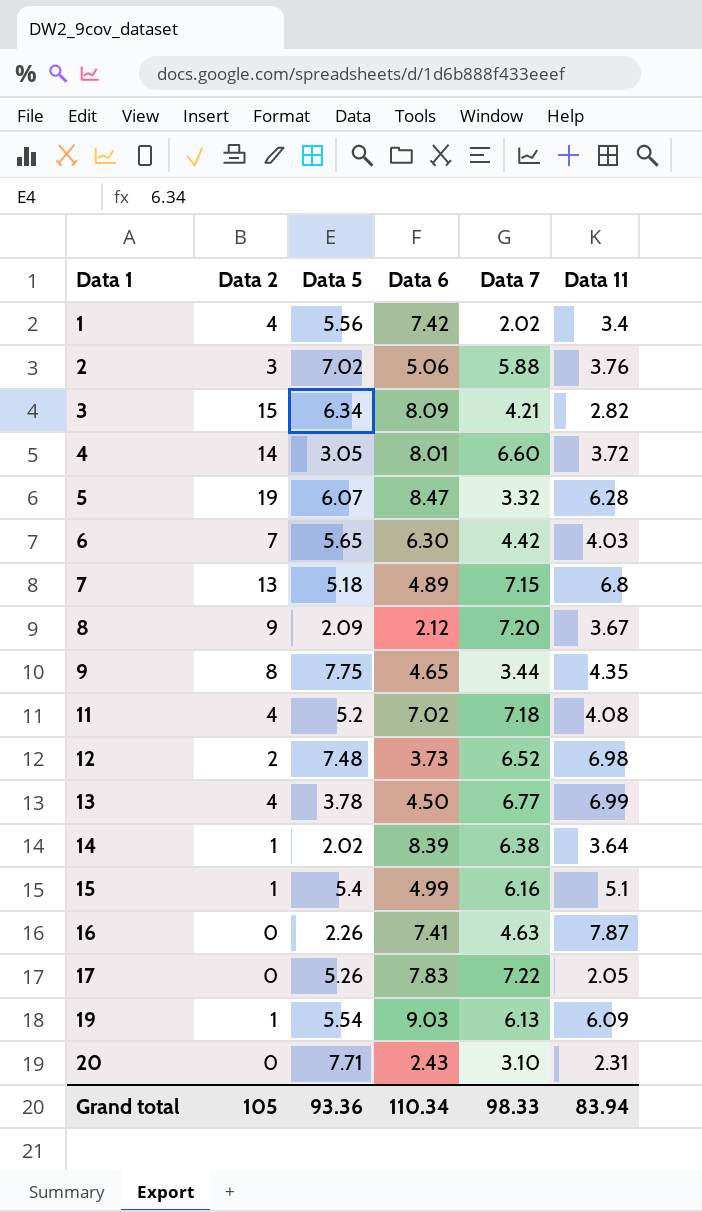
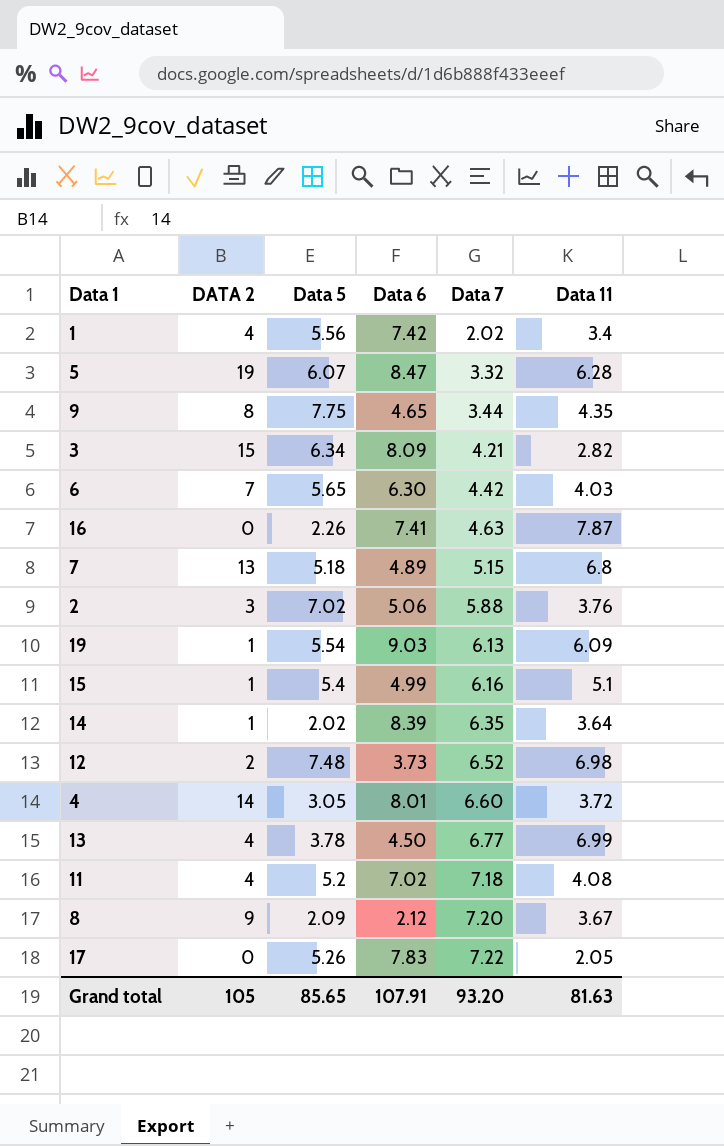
row order: Data 1 ascending -> Data 7 ascending
column name: Data 2 -> DATA 2
row 20: 0 | 7.71 | 2.43 | 3.10 | 2.31 -> none
7 | Data 7: 7.15 -> 5.15
14 | Data 7: 6.38 -> 6.35
Grand total | Data 5: 93.36 -> 85.65
Grand total | Data 6: 110.34 -> 107.91
Grand total | Data 7: 98.33 -> 93.20
Grand total | Data 11: 83.94 -> 81.63

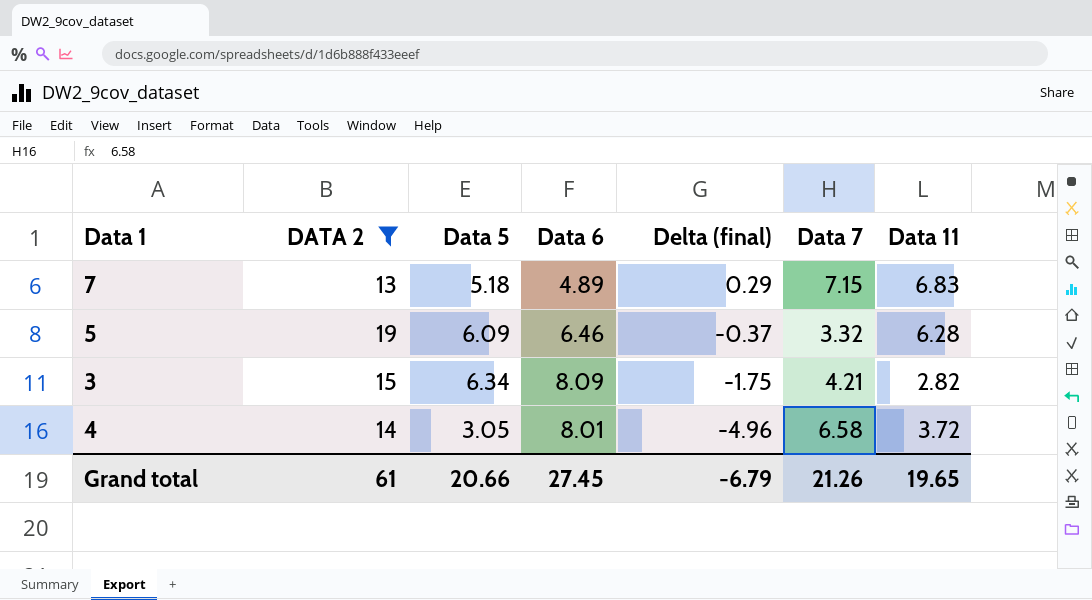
filter: none -> DATA 2 >= 13
row order: Data 7 ascending -> Delta (final) descending
column Delta (final) | formula: none -> [Data 5] - [Data 6]
7 | Data 7: 5.15 -> 7.15
7 | Data 11: 6.8 -> 6.83
5 | Data 5: 6.07 -> 6.09
5 | Data 6: 8.47 -> 6.46
4 | Data 7: 6.60 -> 6.58
Grand total | DATA 2: 105 -> 61
Grand total | Data 5: 85.65 -> 20.66
Grand total | Data 6: 107.91 -> 27.45
Grand total | Data 7: 93.20 -> 21.26
Grand total | Data 11: 81.63 -> 19.65

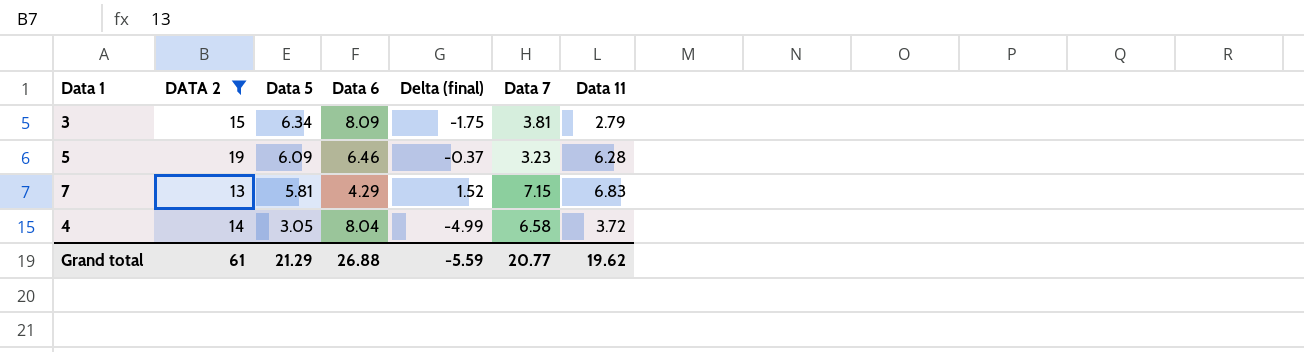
row order: Delta (final) descending -> Data 5 descending
3 | Data 7: 4.21 -> 3.81
3 | Data 11: 2.82 -> 2.79
5 | Data 7: 3.32 -> 3.23
7 | Data 5: 5.18 -> 5.81
7 | Data 6: 4.89 -> 4.29
7 | Delta (final): 0.29 -> 1.52
4 | Data 6: 8.01 -> 8.04
4 | Delta (final): -4.96 -> -4.99
Grand total | Data 5: 20.66 -> 21.29
Grand total | Data 6: 27.45 -> 26.88
Grand total | Delta (final): -6.79 -> -5.59
Grand total | Data 7: 21.26 -> 20.77
Grand total | Data 11: 19.65 -> 19.62

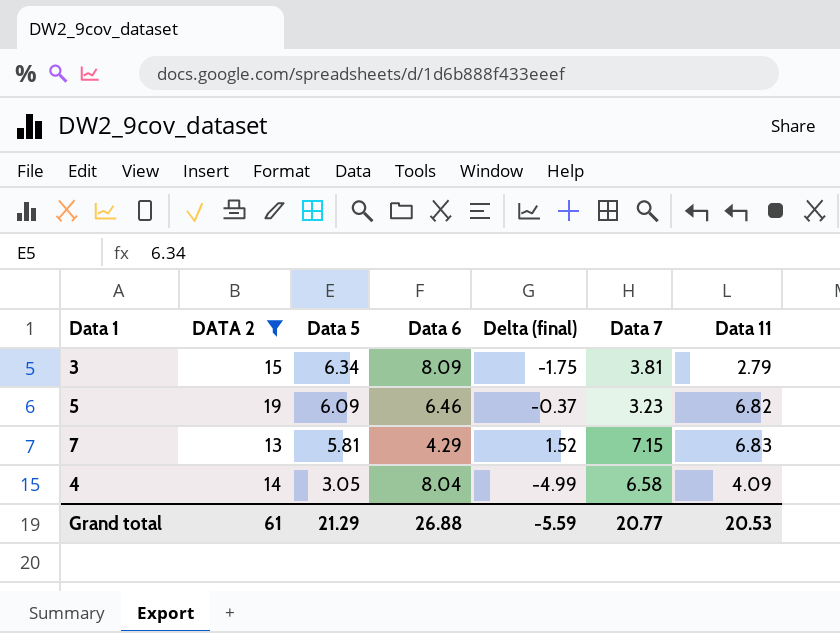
5 | Data 11: 6.28 -> 6.82
4 | Data 11: 3.72 -> 4.09
Grand total | Data 11: 19.62 -> 20.53

